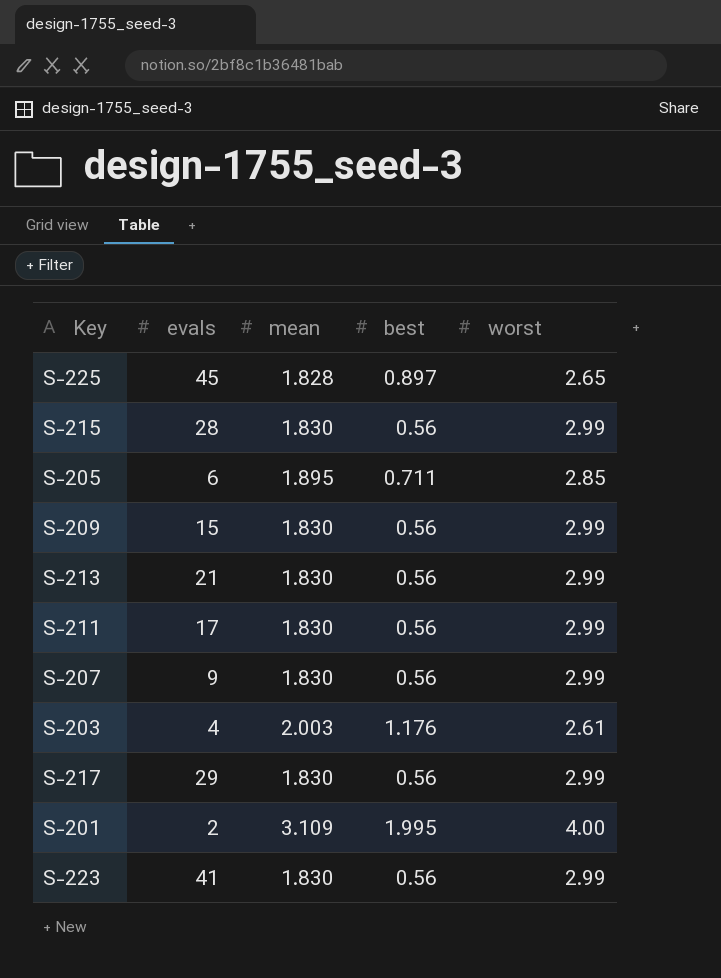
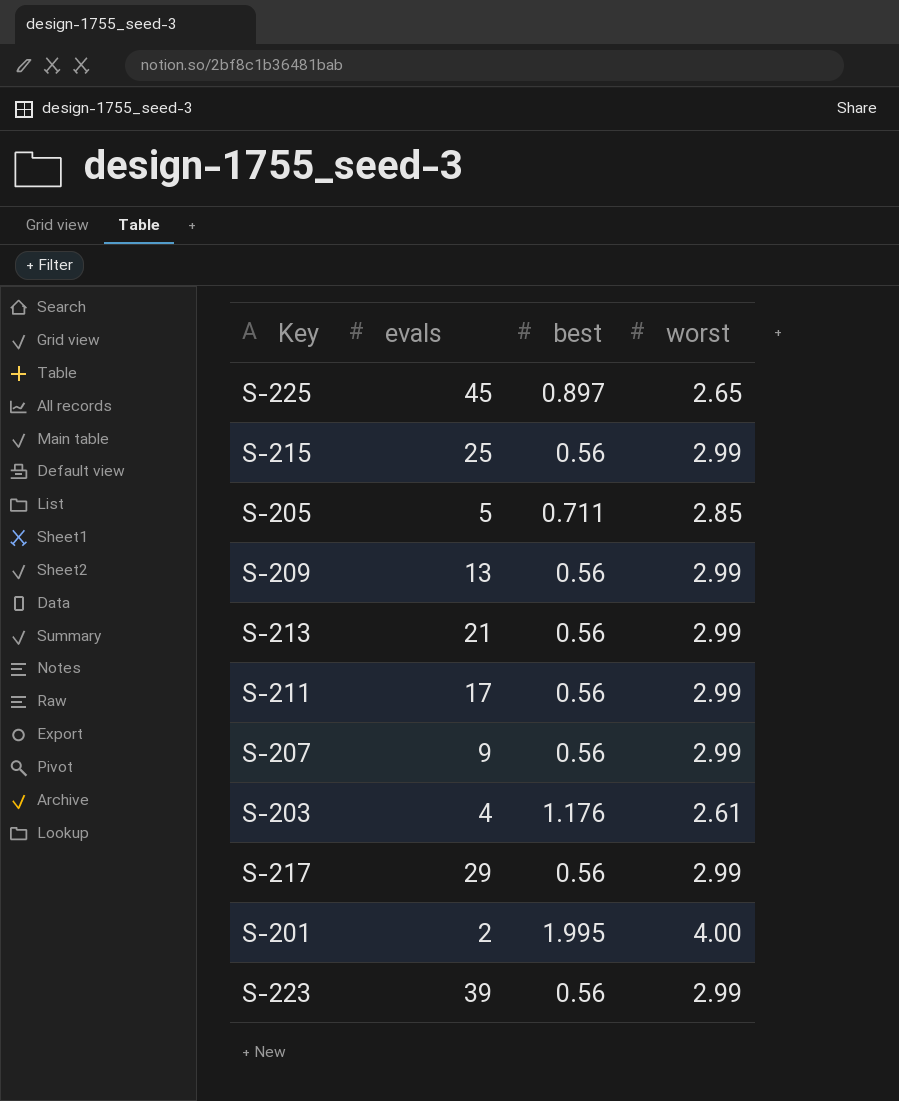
column mean | position: 3 -> none
S-215 | evals: 28 -> 25
S-205 | evals: 6 -> 5
S-209 | evals: 15 -> 13
S-223 | evals: 41 -> 39

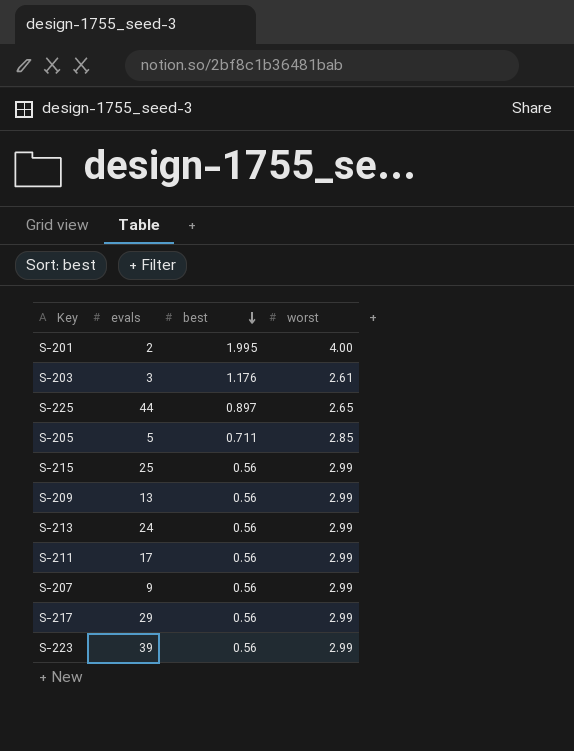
row order: none -> best descending
S-203 | evals: 4 -> 3
S-225 | evals: 45 -> 44
S-213 | evals: 21 -> 24

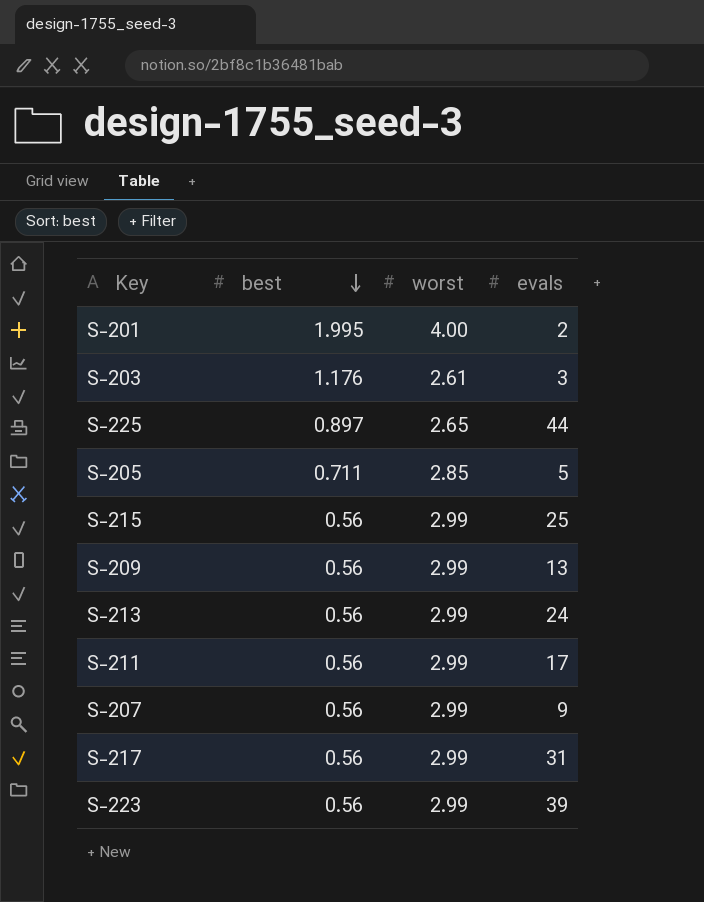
column evals | position: 2 -> 4
S-217 | evals: 29 -> 31

